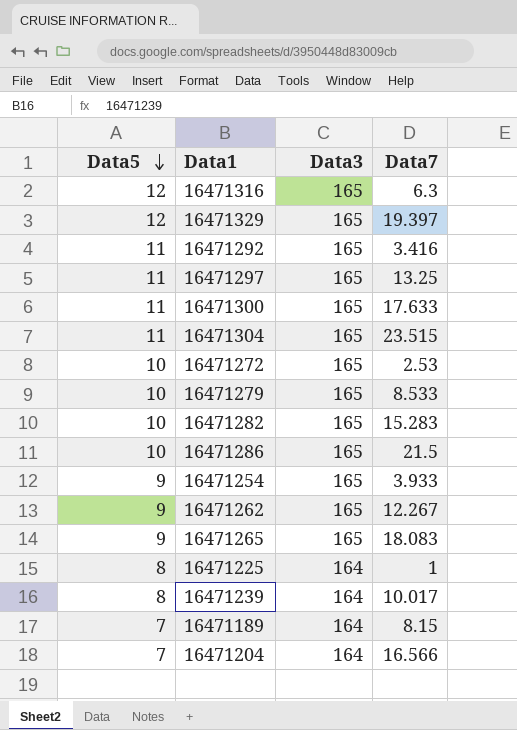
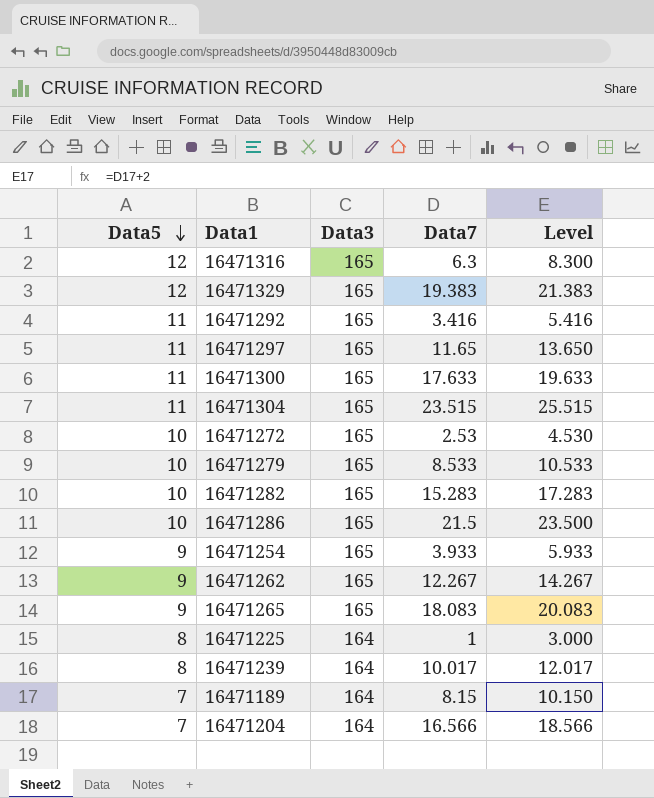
column Level | formula: none -> [Data7] + 2
16471329 | Data7: 19.397 -> 19.383
16471297 | Data7: 13.25 -> 11.65

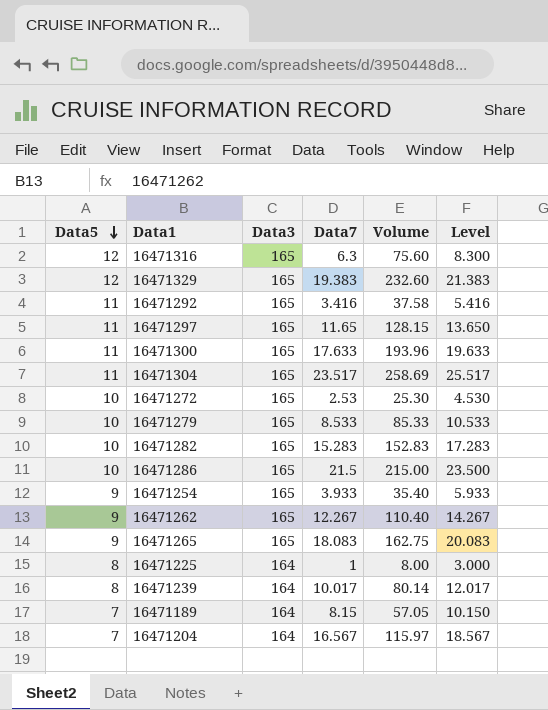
column Volume | formula: none -> [Data5] * [Data7]
16471304 | Data7: 23.515 -> 23.517
16471304 | Level: 25.515 -> 25.517
16471204 | Data7: 16.566 -> 16.567
16471204 | Level: 18.566 -> 18.567

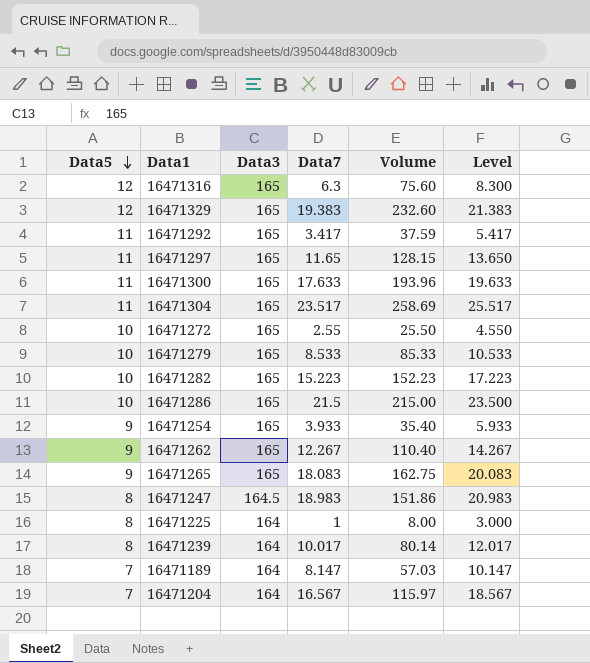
16471292 | Data7: 3.416 -> 3.417
16471292 | Volume: 37.58 -> 37.59
16471292 | Level: 5.416 -> 5.417
16471272 | Data7: 2.53 -> 2.55
16471272 | Volume: 25.30 -> 25.50
16471272 | Level: 4.530 -> 4.550
16471282 | Data7: 15.283 -> 15.223
16471282 | Volume: 152.83 -> 152.23
16471282 | Level: 17.283 -> 17.223
row 16471247: none -> 8 | 164.5 | 18.983 | 151.86 | 20.983
16471189 | Data7: 8.15 -> 8.147
16471189 | Volume: 57.05 -> 57.03
16471189 | Level: 10.150 -> 10.147

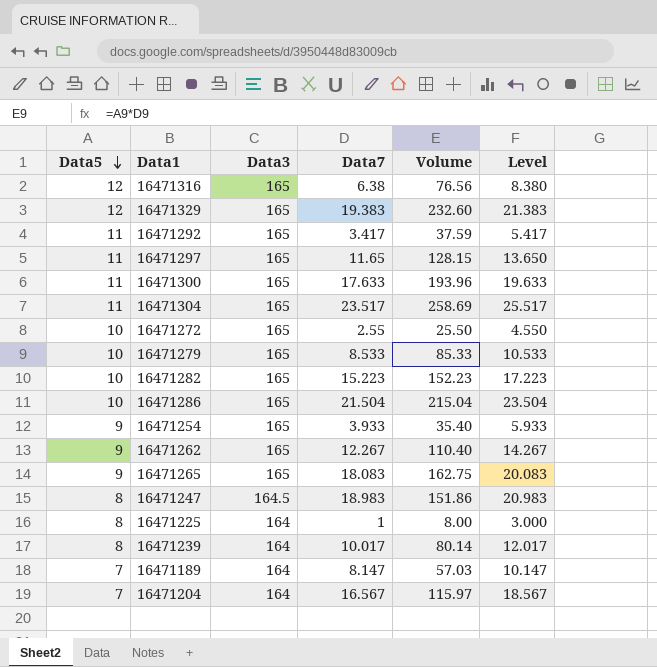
16471316 | Data7: 6.3 -> 6.38
16471316 | Volume: 75.60 -> 76.56
16471316 | Level: 8.300 -> 8.380
16471286 | Data7: 21.5 -> 21.504
16471286 | Volume: 215.00 -> 215.04
16471286 | Level: 23.500 -> 23.504

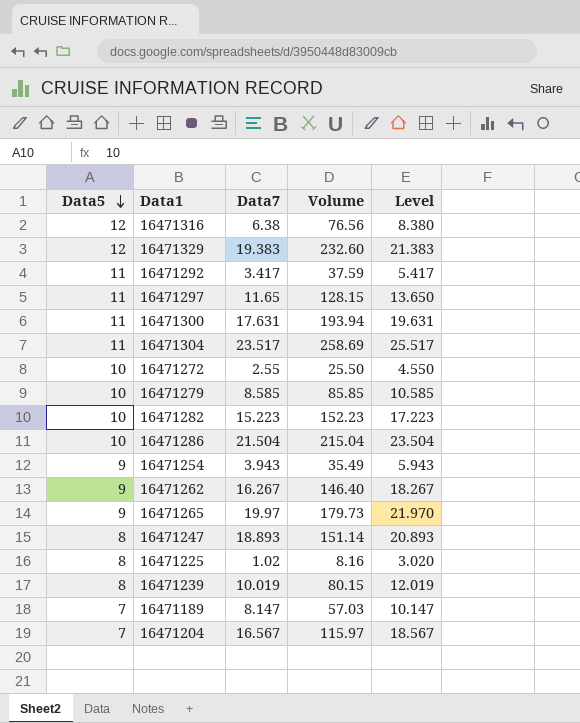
column Data3 | position: 3 -> none
16471300 | Data7: 17.633 -> 17.631
16471300 | Volume: 193.96 -> 193.94
16471300 | Level: 19.633 -> 19.631
16471279 | Data7: 8.533 -> 8.585
16471279 | Volume: 85.33 -> 85.85
16471279 | Level: 10.533 -> 10.585
16471254 | Data7: 3.933 -> 3.943
16471254 | Volume: 35.40 -> 35.49
16471254 | Level: 5.933 -> 5.943
16471262 | Data7: 12.267 -> 16.267
16471262 | Volume: 110.40 -> 146.40
16471262 | Level: 14.267 -> 18.267
16471265 | Data7: 18.083 -> 19.97
16471265 | Volume: 162.75 -> 179.73
16471265 | Level: 20.083 -> 21.970
16471247 | Data7: 18.983 -> 18.893
16471247 | Volume: 151.86 -> 151.14
16471247 | Level: 20.983 -> 20.893
16471225 | Data7: 1 -> 1.02
16471225 | Volume: 8.00 -> 8.16
16471225 | Level: 3.000 -> 3.020
16471239 | Data7: 10.017 -> 10.019
16471239 | Volume: 80.14 -> 80.15
16471239 | Level: 12.017 -> 12.019

